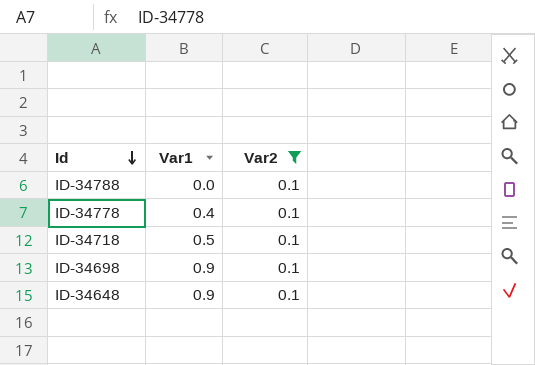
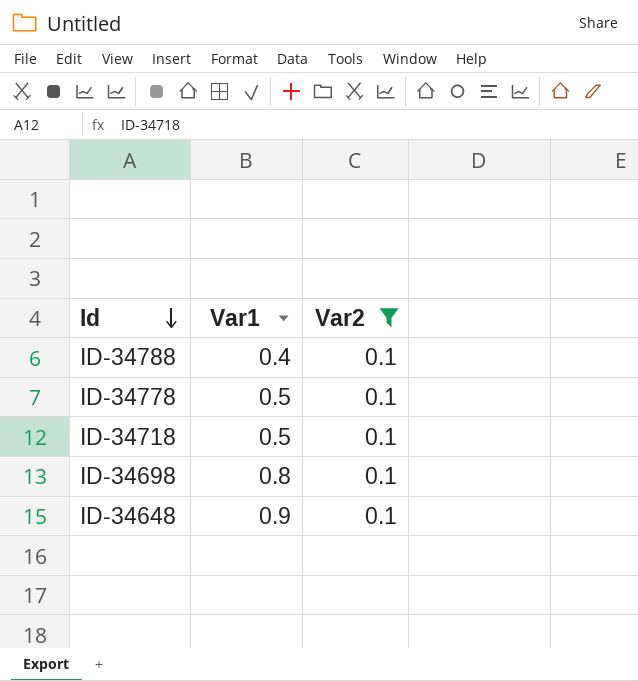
ID-34788 | Var1: 0.0 -> 0.4
ID-34778 | Var1: 0.4 -> 0.5
ID-34698 | Var1: 0.9 -> 0.8

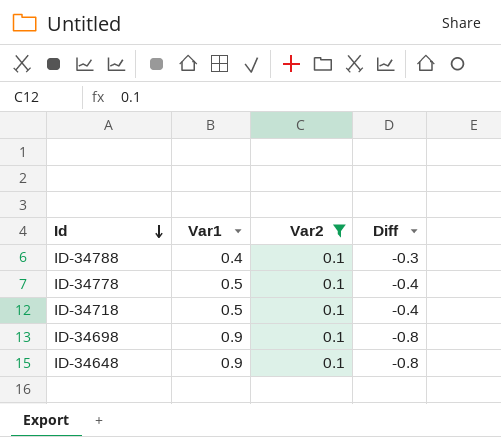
column Diff | formula: none -> [Var2] - [Var1]
ID-34698 | Var1: 0.8 -> 0.9

